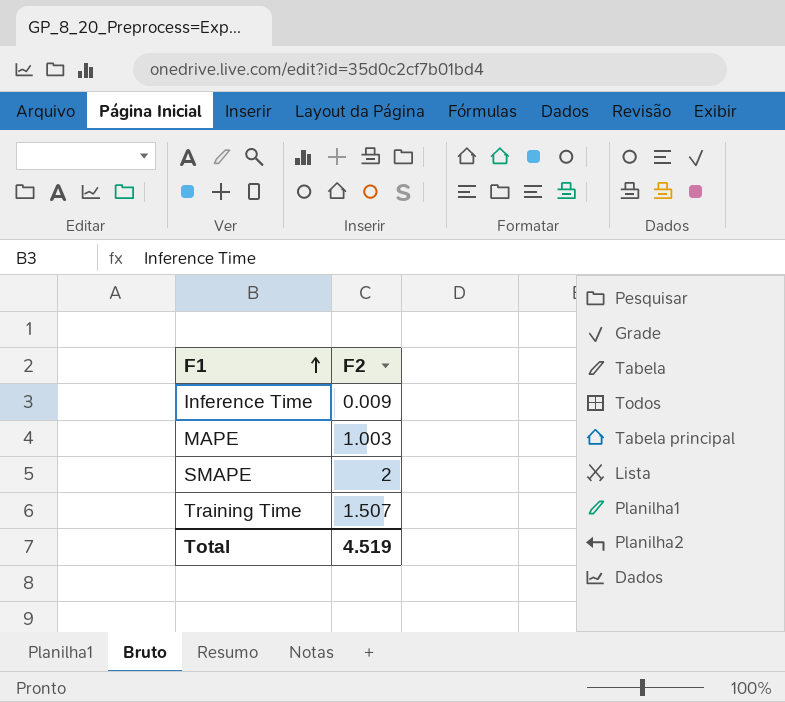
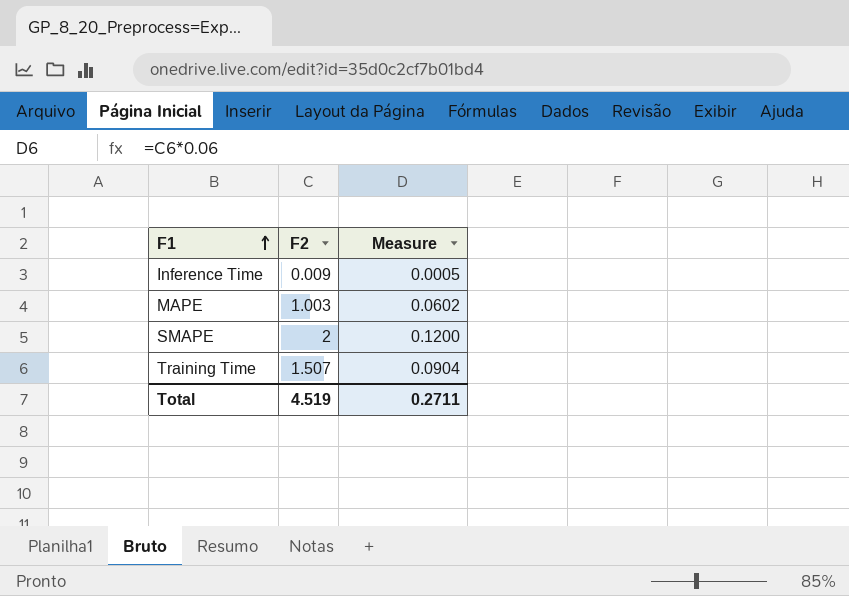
column Measure | formula: none -> [F2] * 0.06

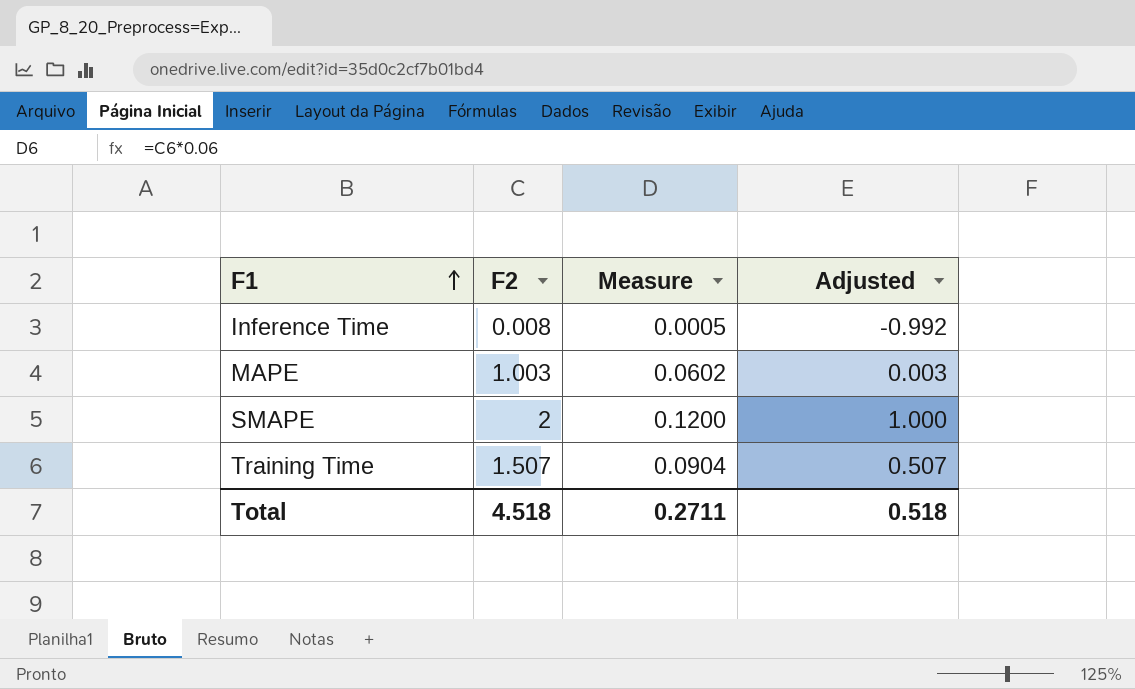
column Adjusted | formula: none -> [F2] - 1
Inference Time | F2: 0.009 -> 0.008
Total | F2: 4.519 -> 4.518

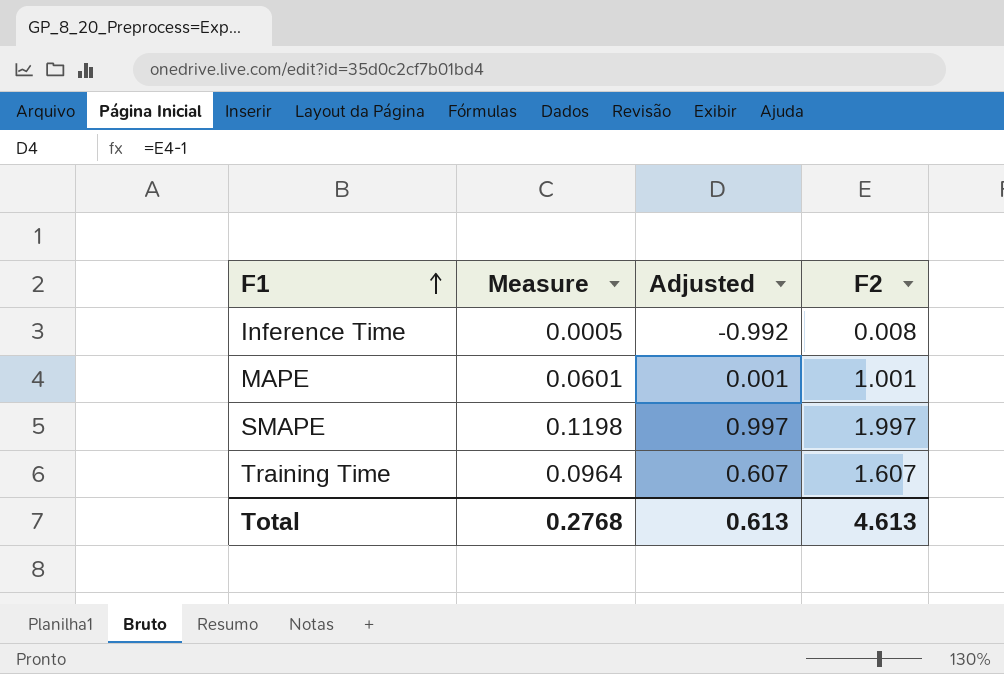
column F2 | position: 2 -> 4
MAPE | Measure: 0.0602 -> 0.0601
MAPE | Adjusted: 0.003 -> 0.001
MAPE | F2: 1.003 -> 1.001
SMAPE | Measure: 0.1200 -> 0.1198
SMAPE | Adjusted: 1.000 -> 0.997
SMAPE | F2: 2 -> 1.997
Training Time | Measure: 0.0904 -> 0.0964
Training Time | Adjusted: 0.507 -> 0.607
Training Time | F2: 1.507 -> 1.607
Total | Measure: 0.2711 -> 0.2768
Total | Adjusted: 0.518 -> 0.613
Total | F2: 4.518 -> 4.613

